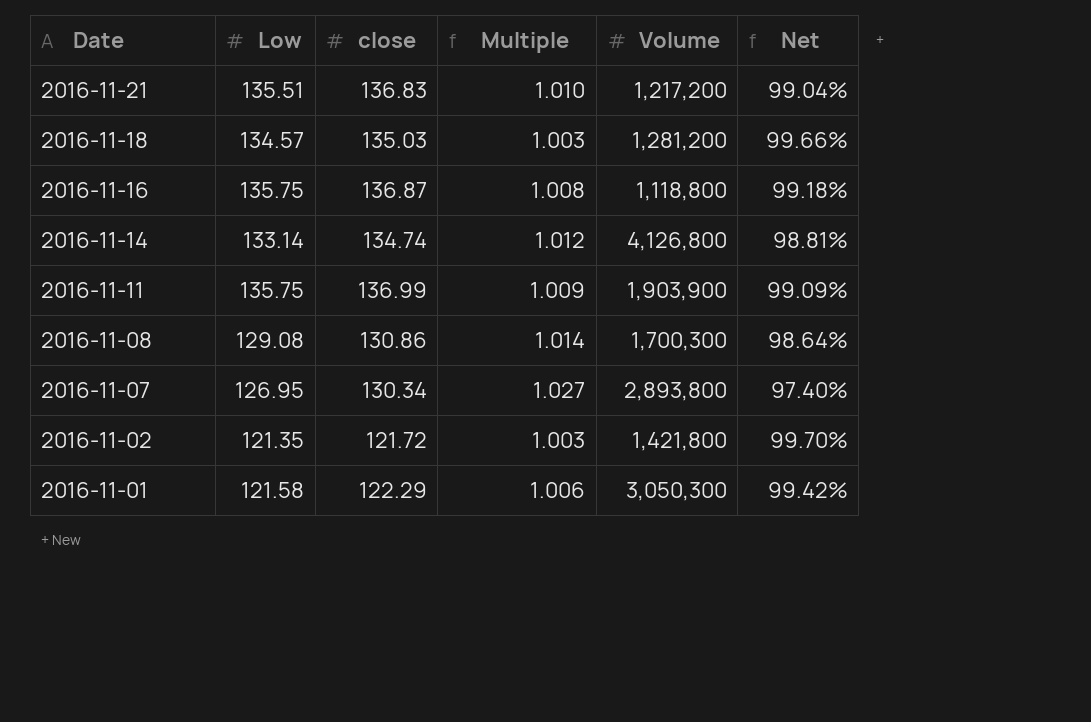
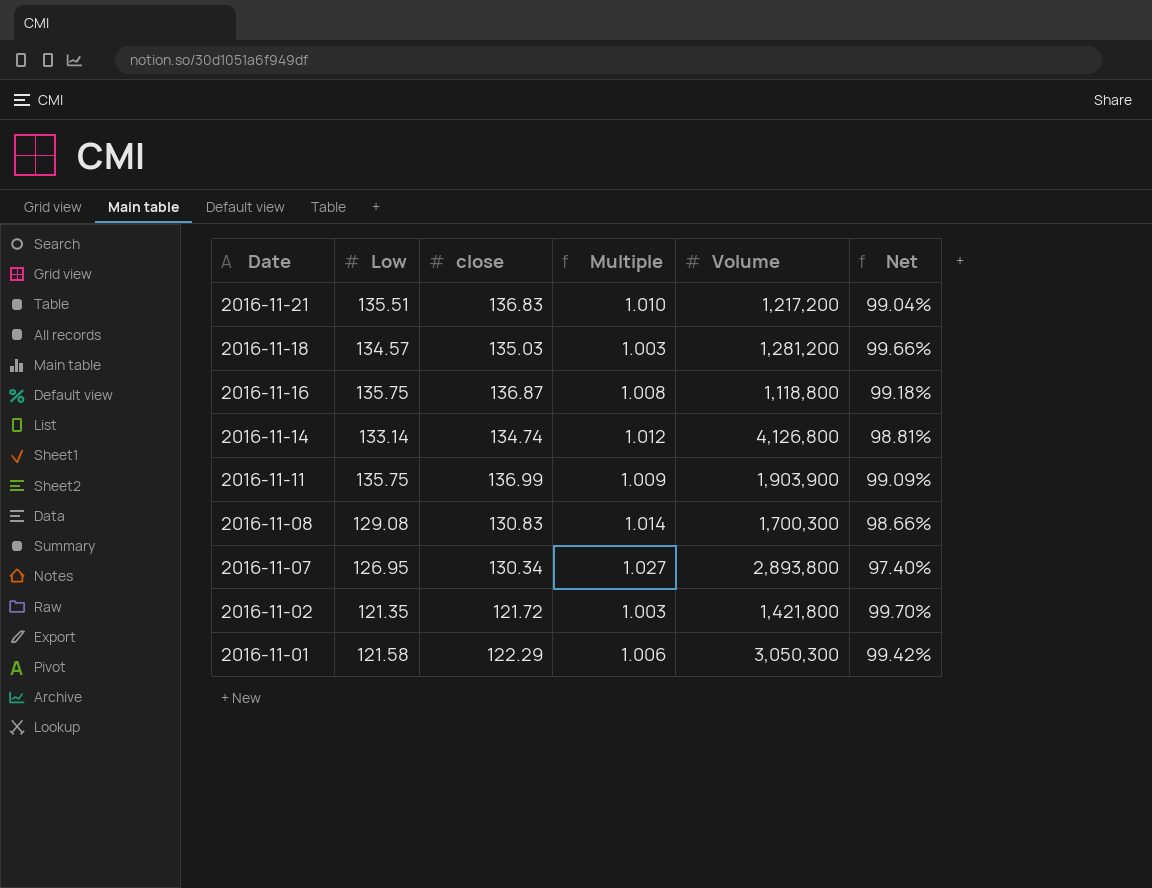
2016-11-08 | close: 130.86 -> 130.83
2016-11-08 | Net: 98.64% -> 98.66%

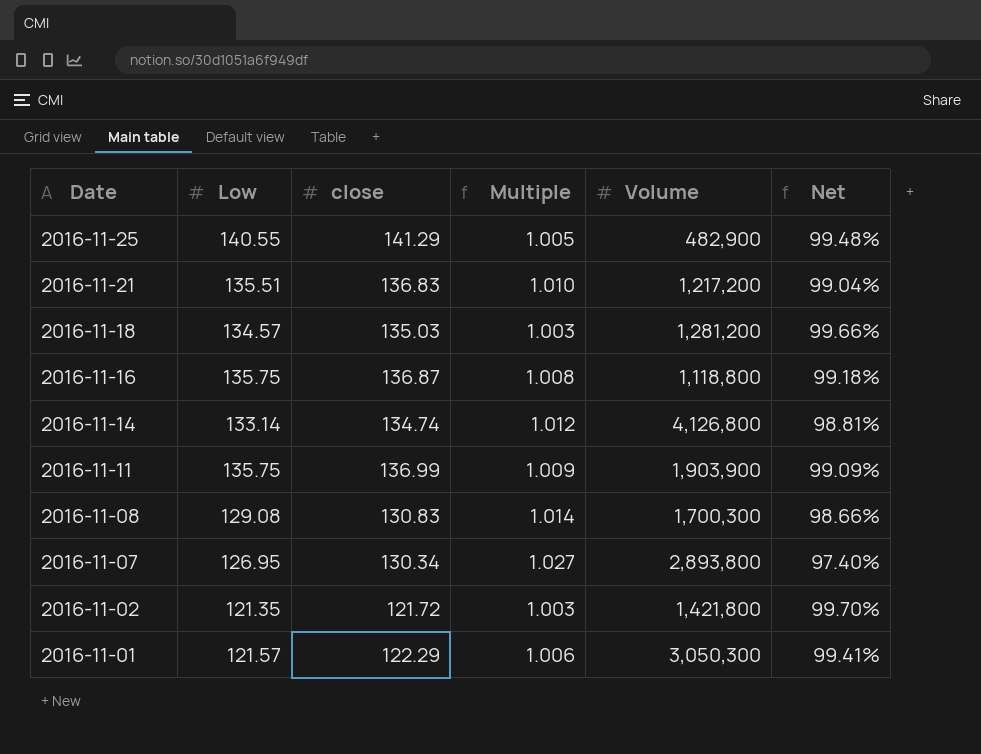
row 2016-11-25: none -> 140.55 | 141.29 | 1.005 | 482,900 | 99.48%
2016-11-01 | Low: 121.58 -> 121.57
2016-11-01 | Net: 99.42% -> 99.41%

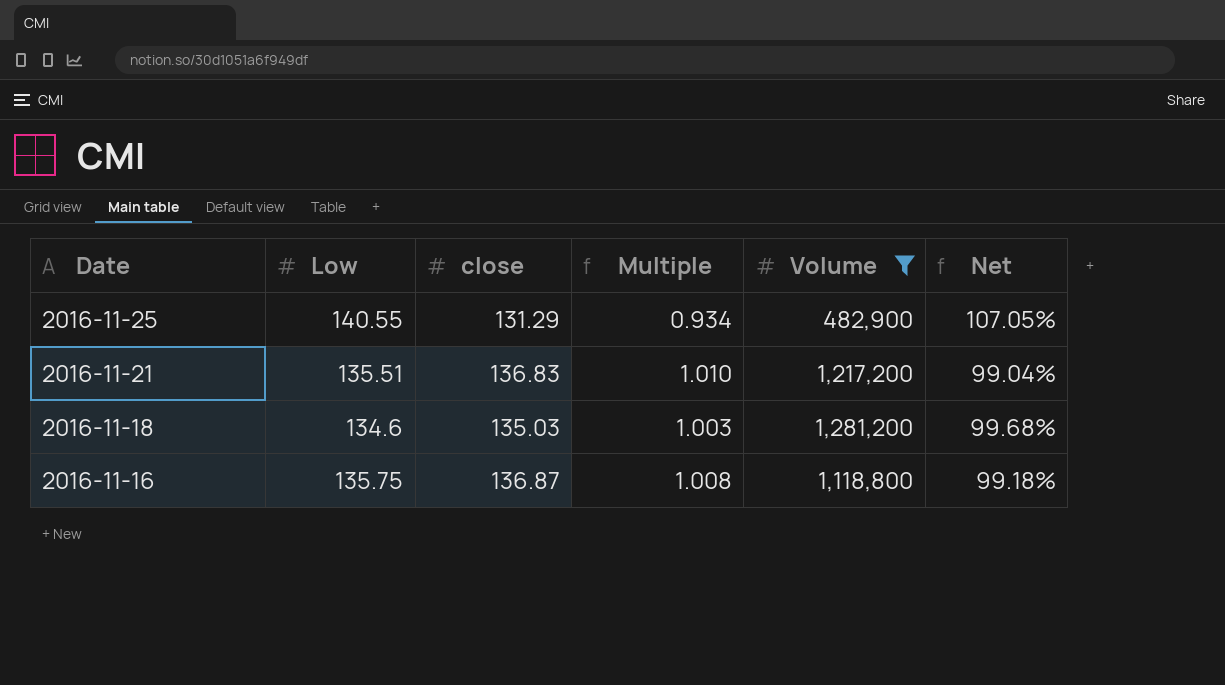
filter: none -> Volume <= 1,281,200
2016-11-25 | close: 141.29 -> 131.29
2016-11-25 | Multiple: 1.005 -> 0.934
2016-11-25 | Net: 99.48% -> 107.05%
2016-11-18 | Low: 134.57 -> 134.6
2016-11-18 | Net: 99.66% -> 99.68%

